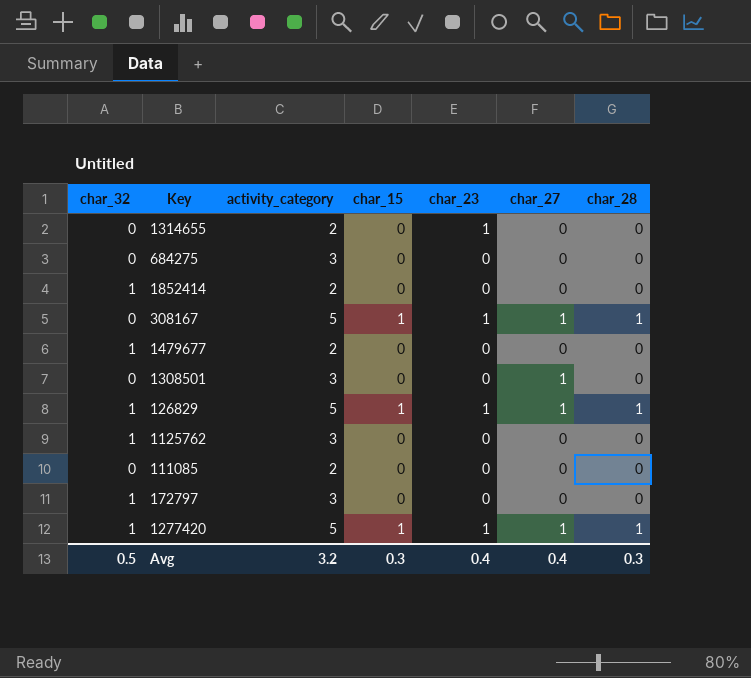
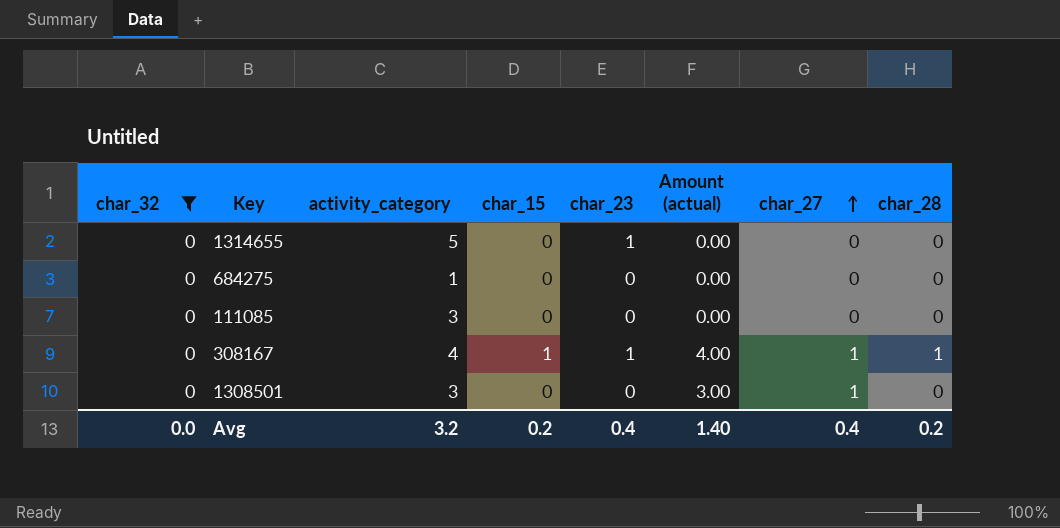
filter: none -> char_32 = 0
row order: none -> char_27 ascending
column Amount (actual) | formula: none -> [activity_category] * [char_27]
1314655 | activity_category: 2 -> 5
684275 | activity_category: 3 -> 1
111085 | activity_category: 2 -> 3
308167 | activity_category: 5 -> 4
Avg | char_32: 0.5 -> 0.0
Avg | char_15: 0.3 -> 0.2
Avg | char_28: 0.3 -> 0.2

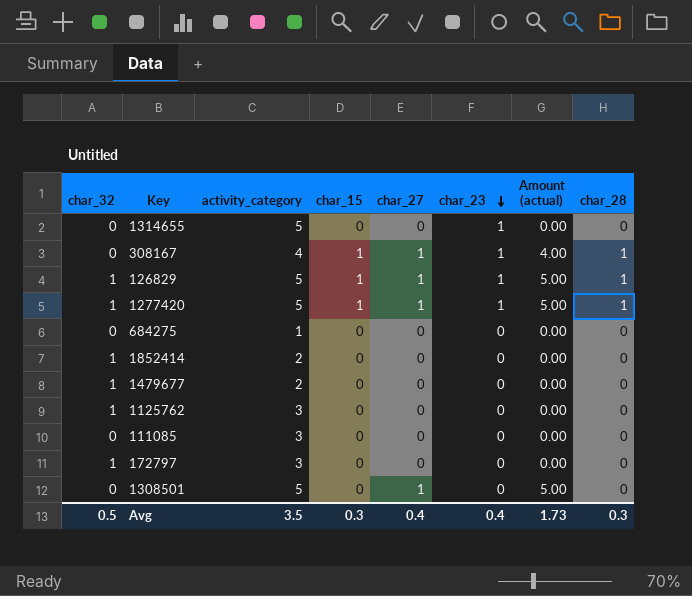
filter: char_32 = 0 -> none
row order: char_27 ascending -> char_23 descending
column char_27 | position: 7 -> 5
1308501 | activity_category: 3 -> 5
1308501 | Amount (actual): 3.00 -> 5.00
Avg | char_32: 0.0 -> 0.5
Avg | activity_category: 3.2 -> 3.5
Avg | char_15: 0.2 -> 0.3
Avg | Amount (actual): 1.40 -> 1.73
Avg | char_28: 0.2 -> 0.3

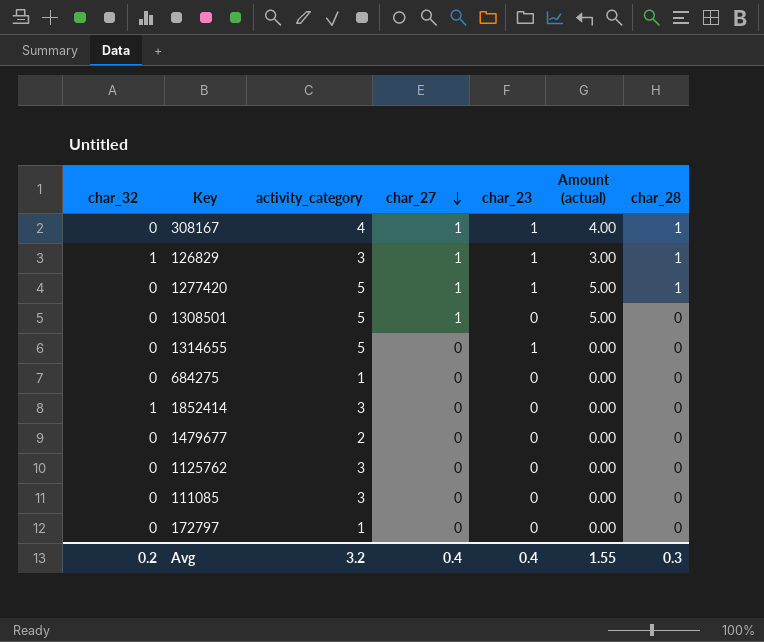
row order: char_23 descending -> char_27 descending
column char_15 | position: 4 -> none
126829 | activity_category: 5 -> 3
126829 | Amount (actual): 5.00 -> 3.00
1277420 | char_32: 1 -> 0
1852414 | activity_category: 2 -> 3
1479677 | char_32: 1 -> 0
1125762 | char_32: 1 -> 0
172797 | char_32: 1 -> 0
172797 | activity_category: 3 -> 1
Avg | char_32: 0.5 -> 0.2
Avg | activity_category: 3.5 -> 3.2
Avg | Amount (actual): 1.73 -> 1.55

